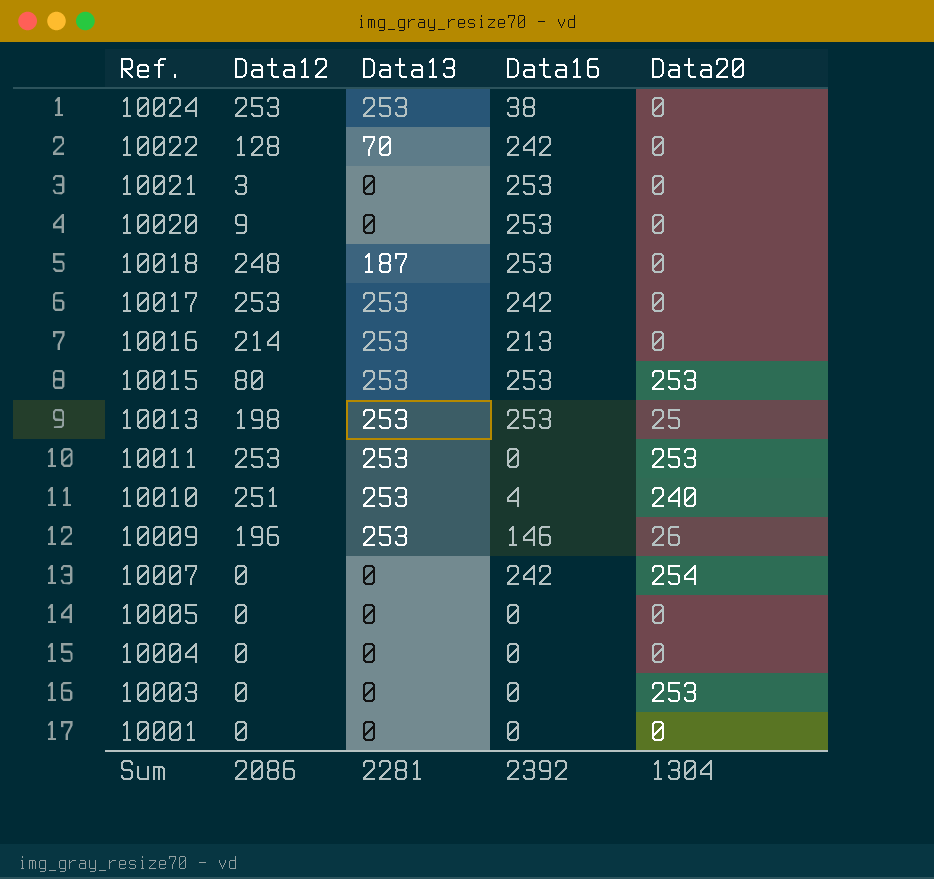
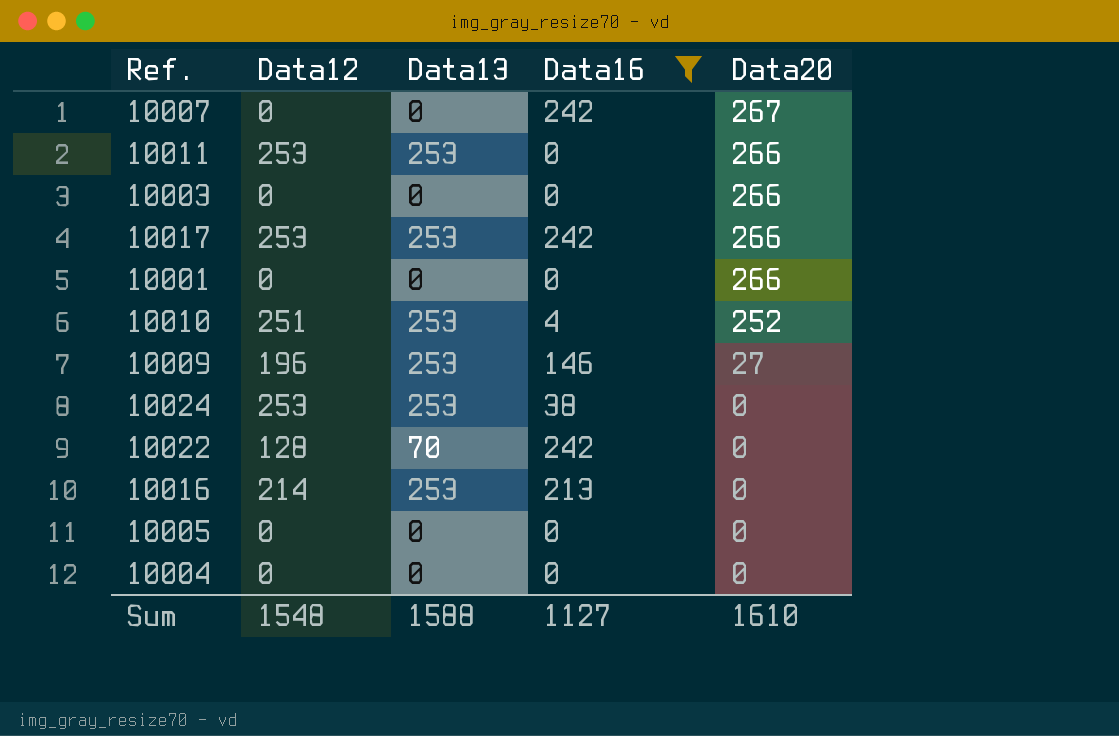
filter: none -> Data16 != 253
row order: Ref. descending -> Data20 descending
10007 | Data20: 254 -> 267
10011 | Data20: 253 -> 266
10003 | Data20: 253 -> 266
10017 | Data20: 0 -> 266
10001 | Data20: 0 -> 266
10010 | Data20: 240 -> 252
10009 | Data20: 26 -> 27
Sum | Data12: 2086 -> 1548
Sum | Data13: 2281 -> 1588
Sum | Data16: 2392 -> 1127
Sum | Data20: 1304 -> 1610

